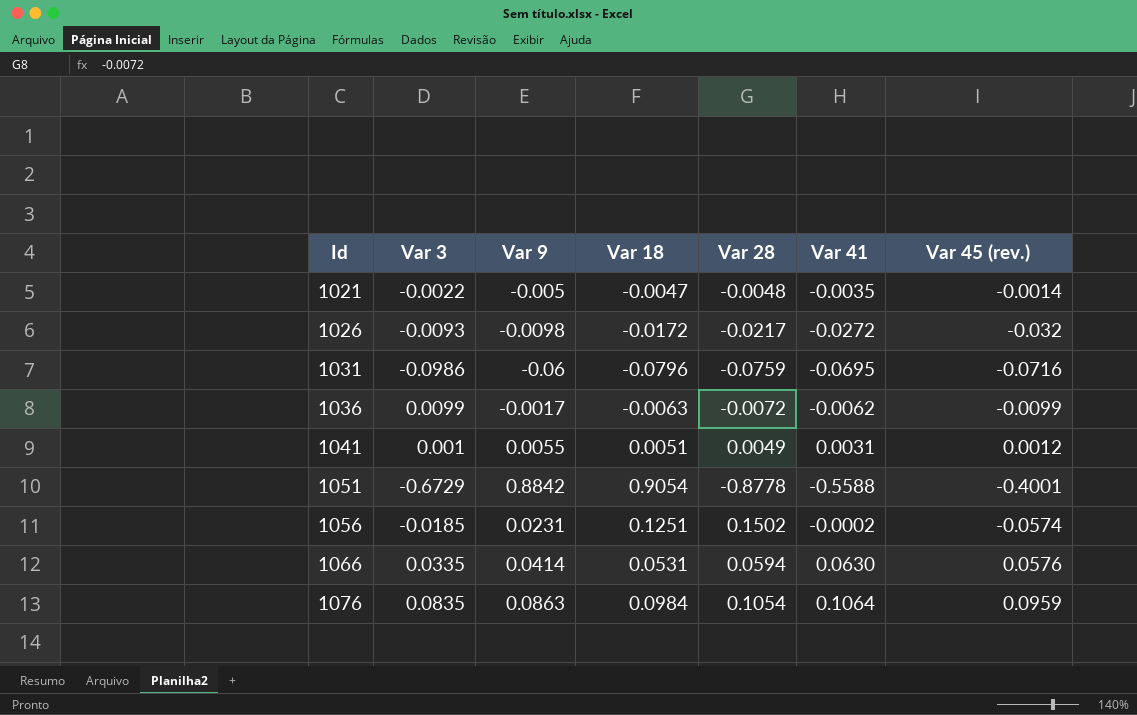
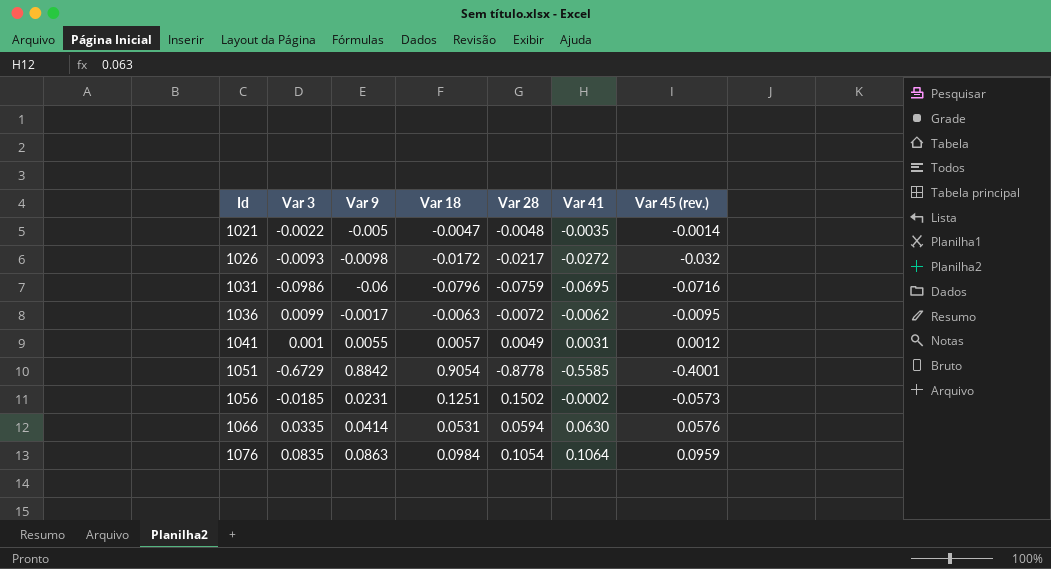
1036 | Var 45 (rev.): -0.0099 -> -0.0095
1041 | Var 18: 0.0051 -> 0.0057
1051 | Var 41: -0.5588 -> -0.5585
1056 | Var 45 (rev.): -0.0574 -> -0.0573

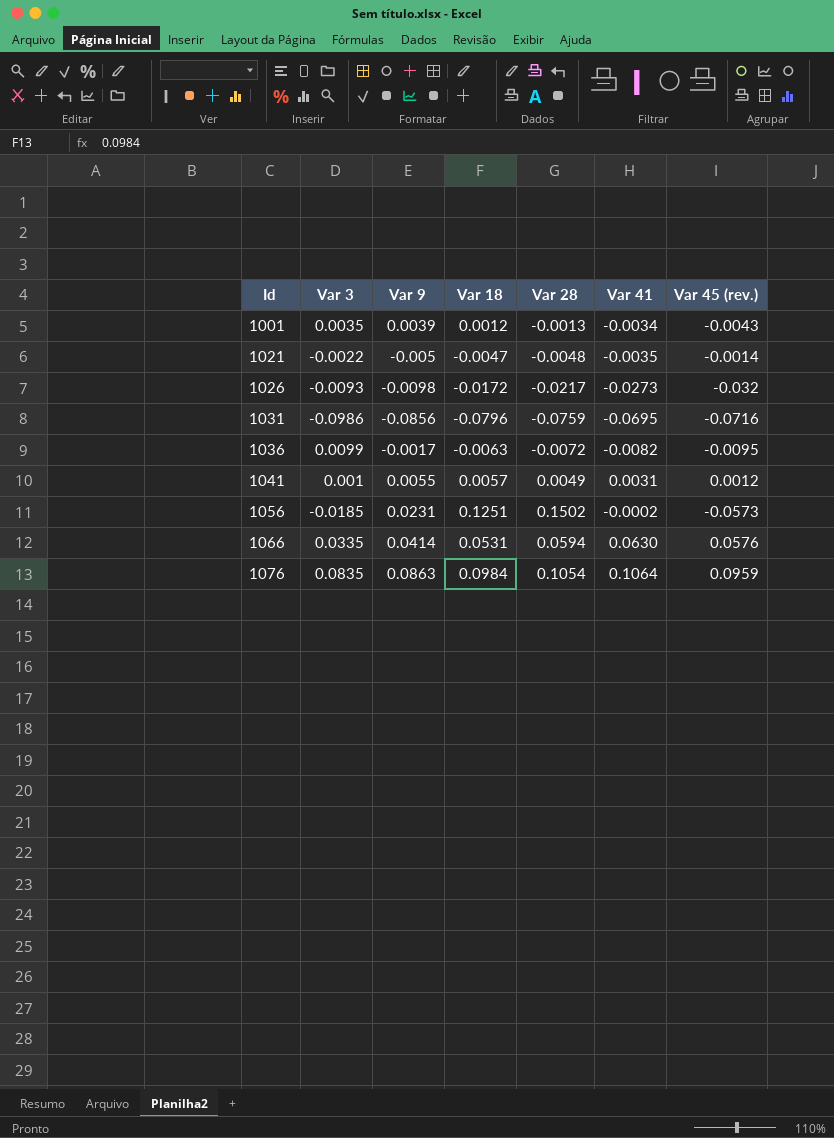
row 1051: -0.6729 | 0.8842 | 0.9054 | -0.8778 | -0.5585 | -0.4001 -> none
row 1001: none -> 0.0035 | 0.0039 | 0.0012 | -0.0013 | -0.0034 | -0.0043
1026 | Var 41: -0.0272 -> -0.0273
1031 | Var 9: -0.06 -> -0.0856
1036 | Var 41: -0.0062 -> -0.0082

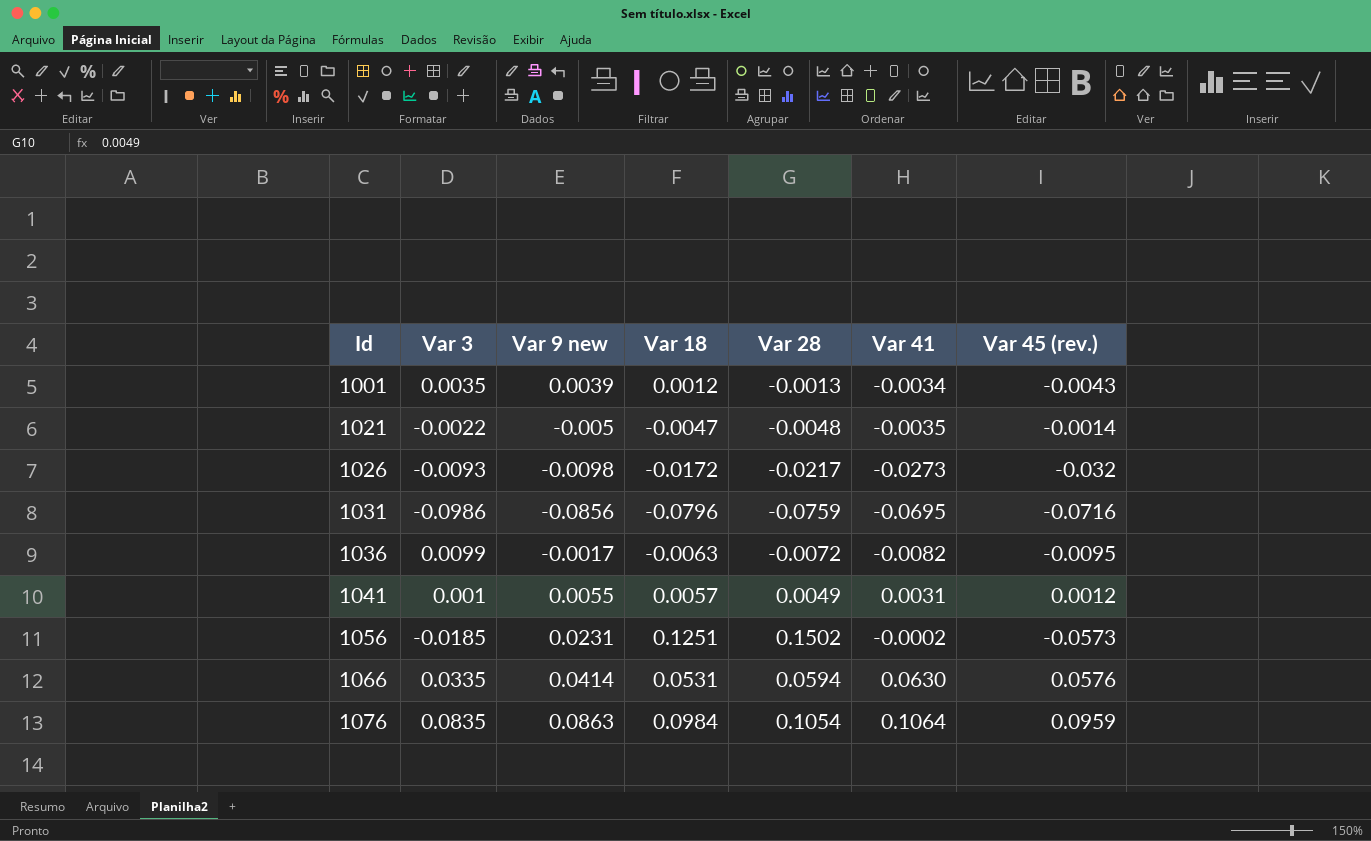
column name: Var 9 -> Var 9 new

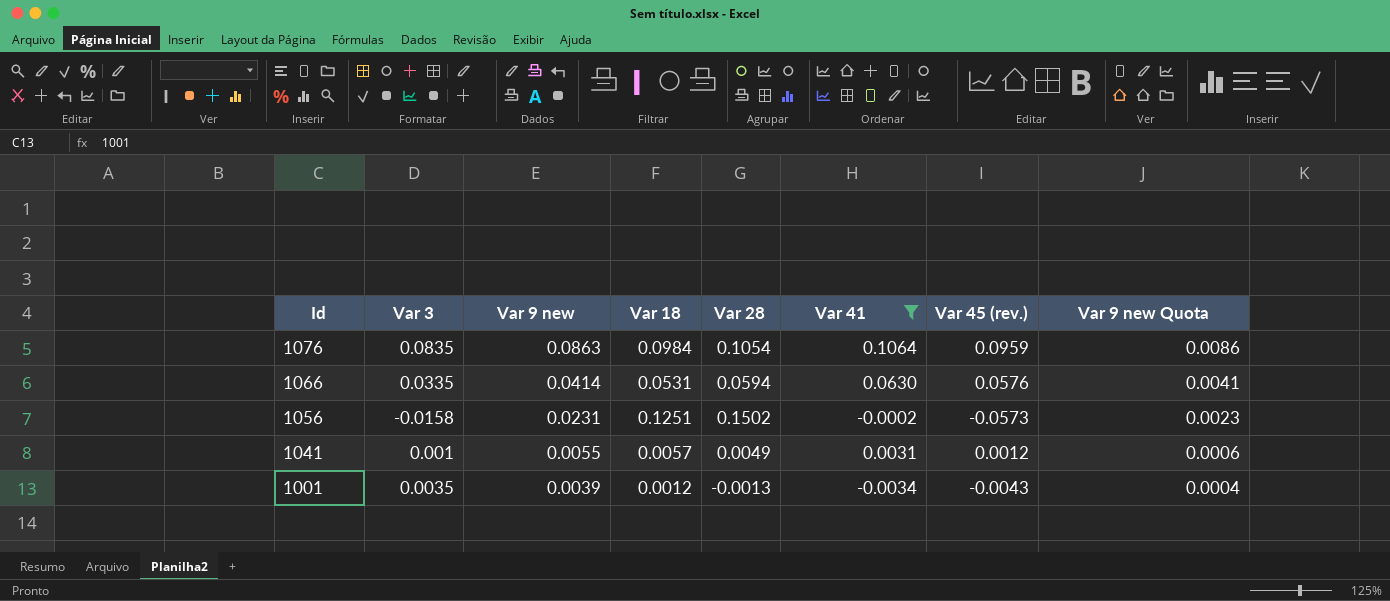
filter: none -> Var 41 >= -0.0034
row order: Id ascending -> Id descending
column Var 9 new Quota | formula: none -> [Var 9 new] * 0.1
1056 | Var 3: -0.0185 -> -0.0158

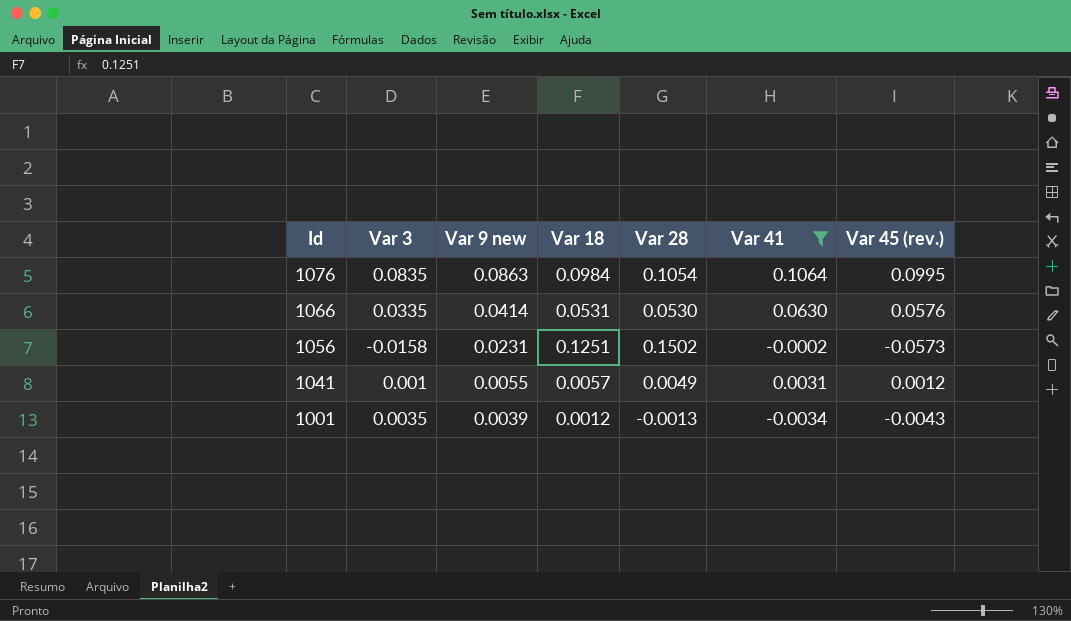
column Var 9 new Quota | formula: [Var 9 new] * 0.1 -> none
1076 | Var 45 (rev.): 0.0959 -> 0.0995
1066 | Var 28: 0.0594 -> 0.0530

